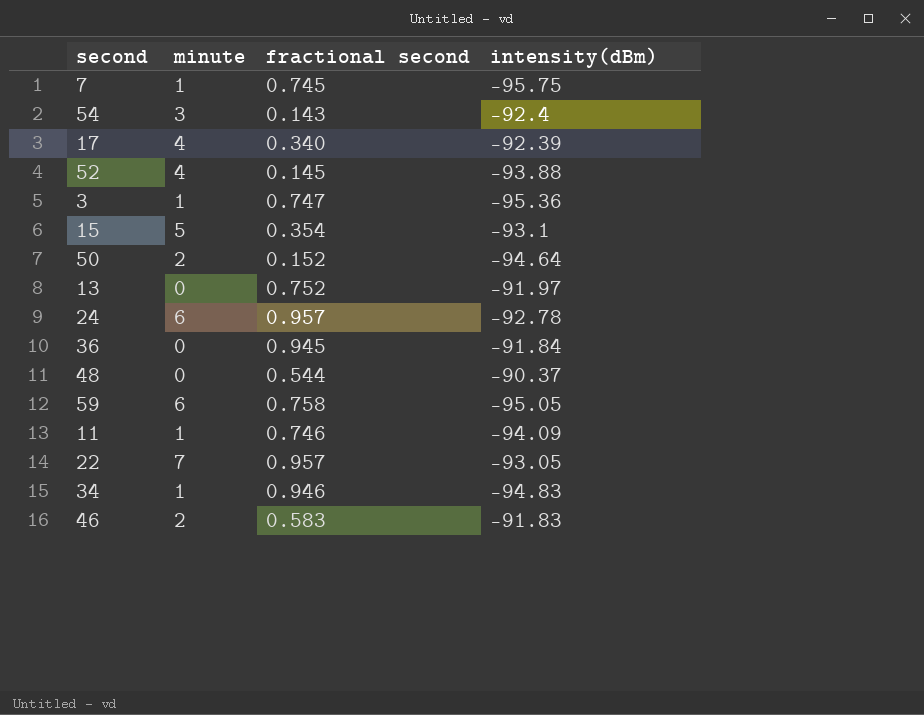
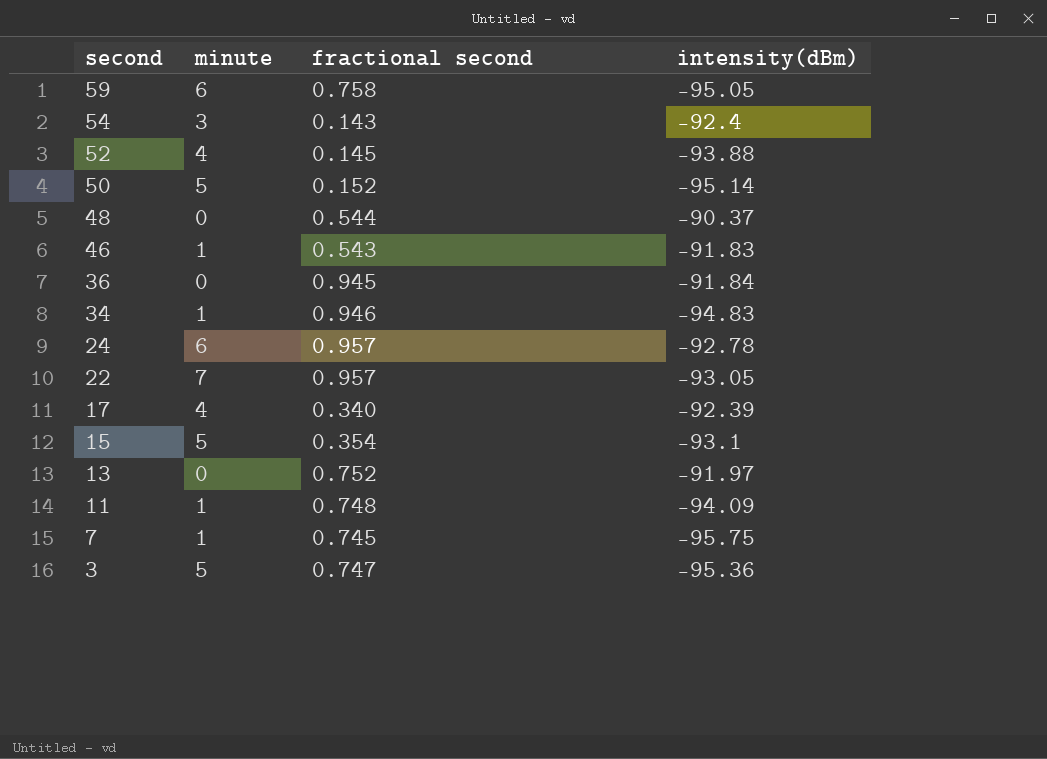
row order: none -> second descending
50 | minute: 2 -> 5
50 | intensity(dBm): -94.64 -> -95.14
46 | minute: 2 -> 1
46 | fractional second: 0.583 -> 0.543
11 | fractional second: 0.746 -> 0.748
3 | minute: 1 -> 5

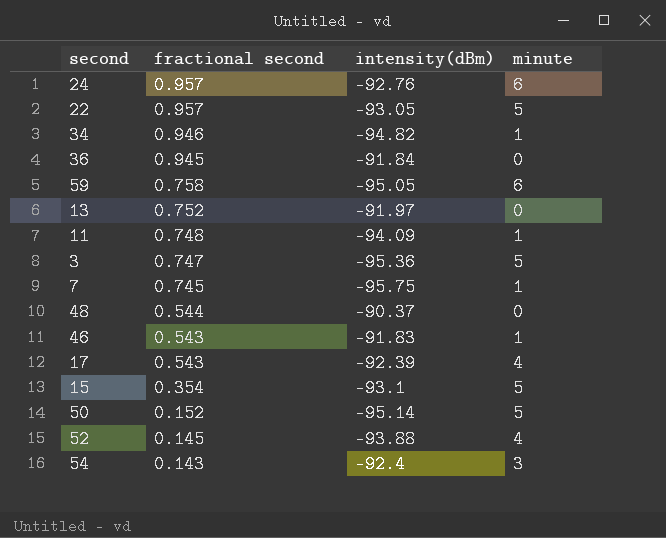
row order: second descending -> fractional second descending
column minute | position: 2 -> 4
24 | intensity(dBm): -92.78 -> -92.76
22 | minute: 7 -> 5
34 | intensity(dBm): -94.83 -> -94.82
17 | fractional second: 0.340 -> 0.543

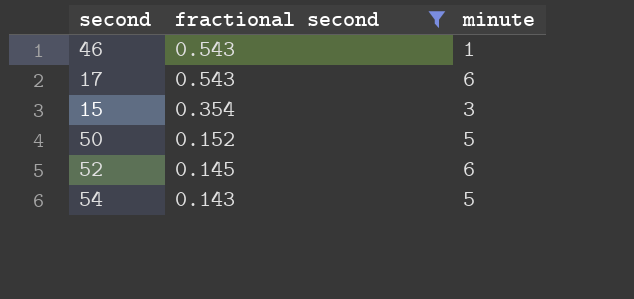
filter: none -> fractional second <= 0.543
column intensity(dBm) | position: 3 -> none
17 | minute: 4 -> 6
15 | minute: 5 -> 3
52 | minute: 4 -> 6
54 | minute: 3 -> 5

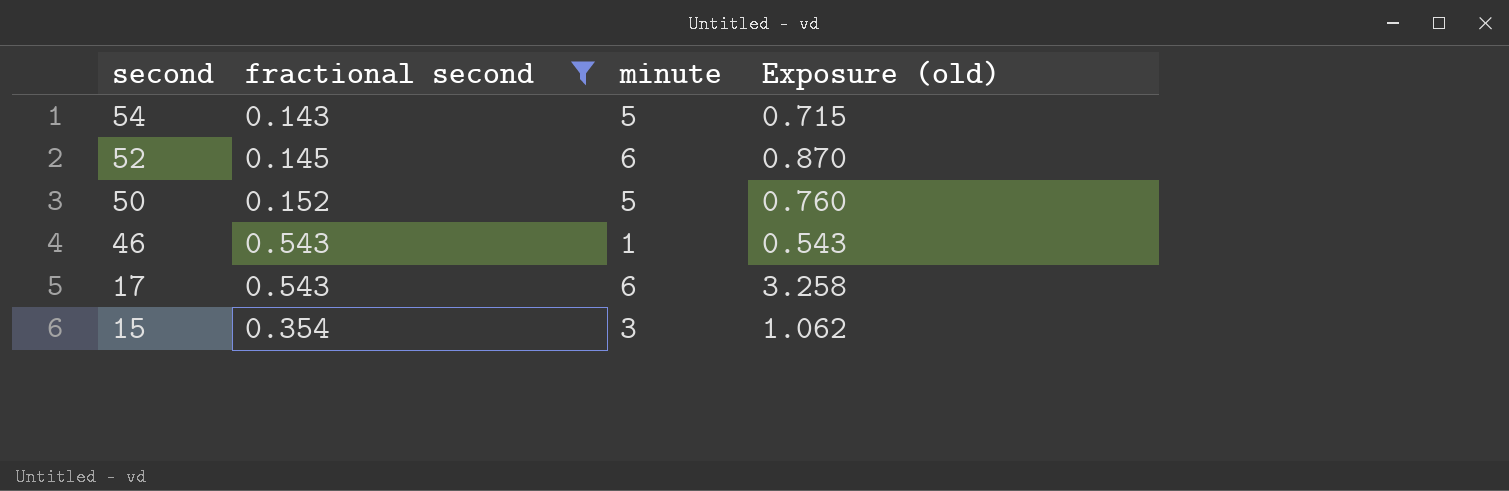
row order: fractional second descending -> second descending
column Exposure (old) | formula: none -> [fractional second] * [minute]

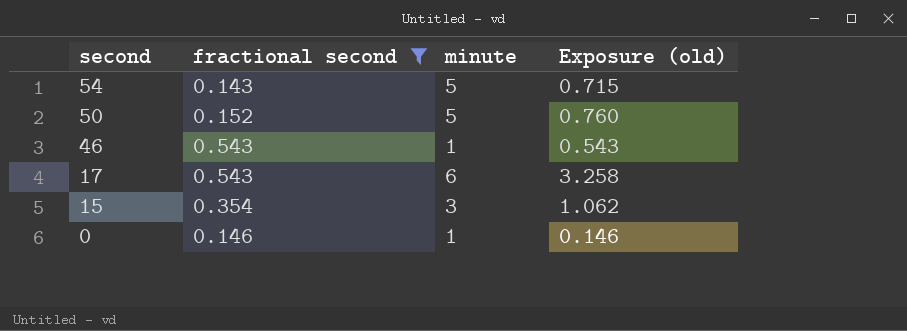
row 52: 0.145 | 6 | 0.870 -> none
row 0: none -> 0.146 | 1 | 0.146

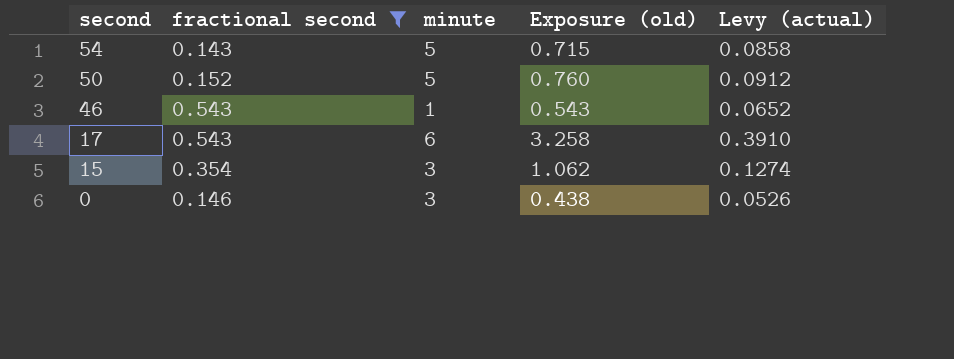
column Levy (actual) | formula: none -> [Exposure (old)] * 0.12
0 | minute: 1 -> 3
0 | Exposure (old): 0.146 -> 0.438

